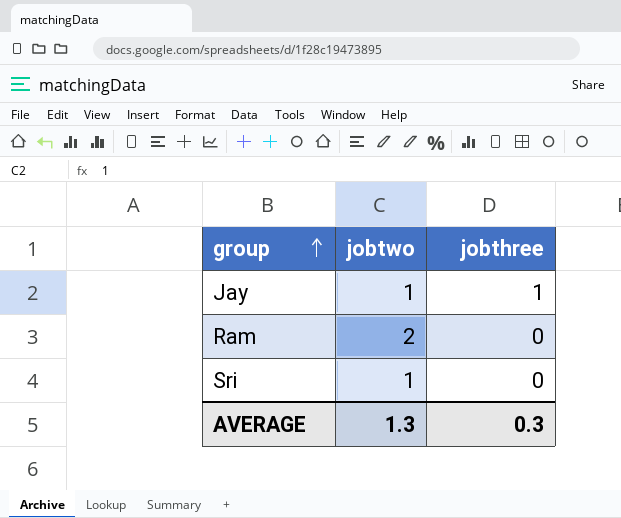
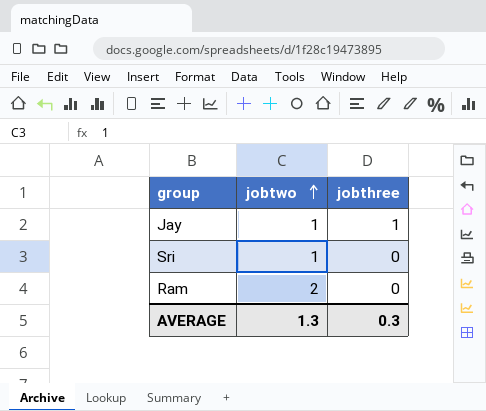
row order: group ascending -> jobtwo ascending

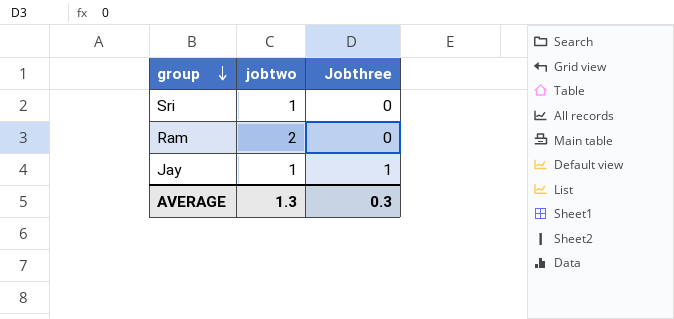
row order: jobtwo ascending -> group descending
column name: jobthree -> Jobthree

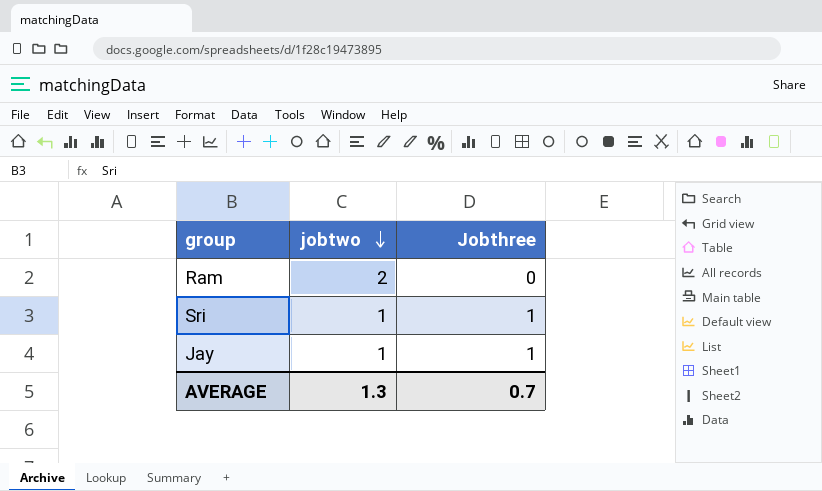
row order: group descending -> jobtwo descending
Sri | Jobthree: 0 -> 1
AVERAGE | Jobthree: 0.3 -> 0.7

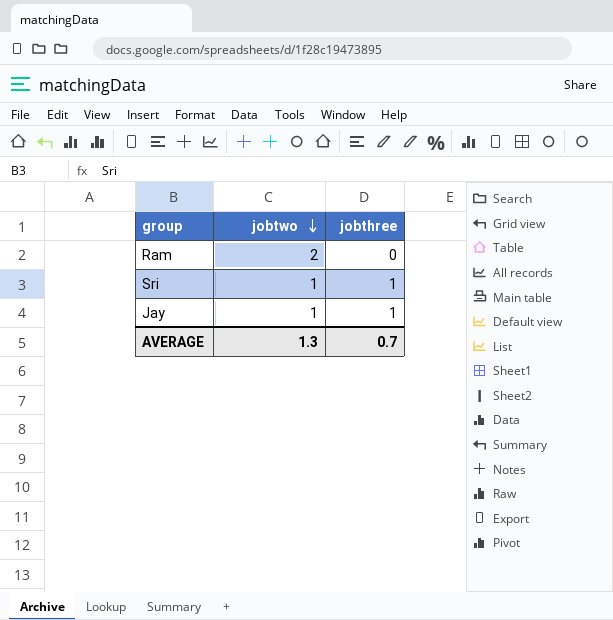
column name: Jobthree -> jobthree

